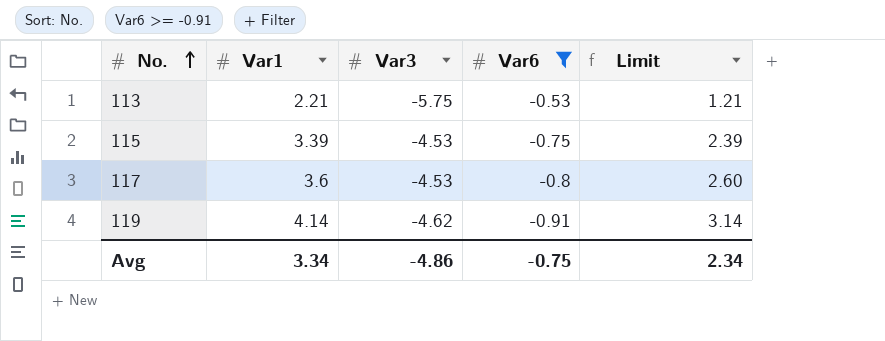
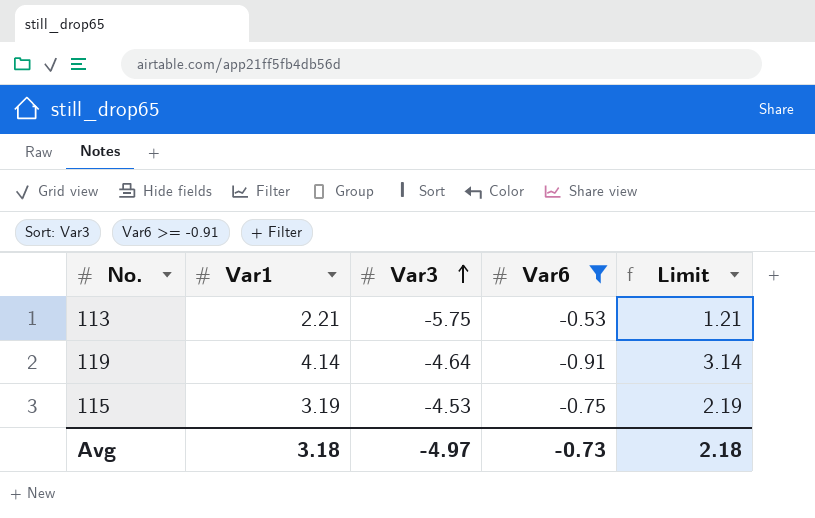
row order: No. ascending -> Var3 ascending
row 117: 3.6 | -4.53 | -0.8 | 2.60 -> none
119 | Var3: -4.62 -> -4.64
115 | Var1: 3.39 -> 3.19
115 | Limit: 2.39 -> 2.19
Avg | Var1: 3.34 -> 3.18
Avg | Var3: -4.86 -> -4.97
Avg | Var6: -0.75 -> -0.73
Avg | Limit: 2.34 -> 2.18

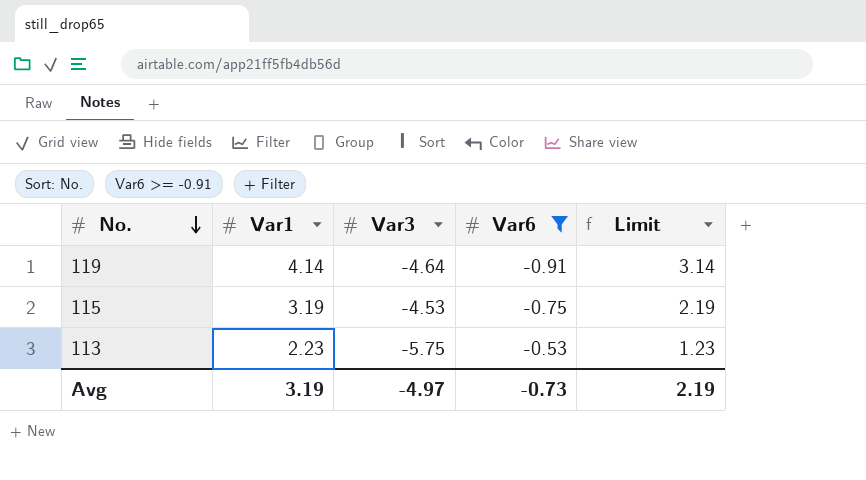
row order: Var3 ascending -> No. descending
113 | Var1: 2.21 -> 2.23
113 | Limit: 1.21 -> 1.23
Avg | Var1: 3.18 -> 3.19
Avg | Limit: 2.18 -> 2.19

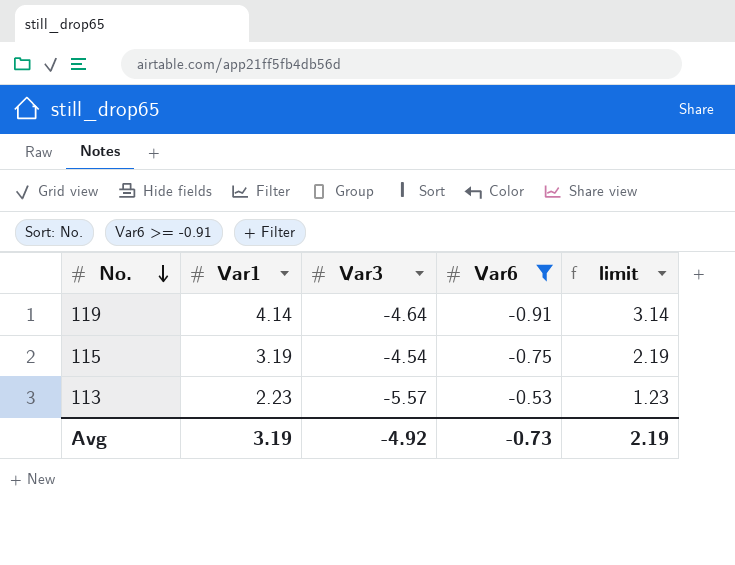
column name: Limit -> limit
115 | Var3: -4.53 -> -4.54
113 | Var3: -5.75 -> -5.57
Avg | Var3: -4.97 -> -4.92

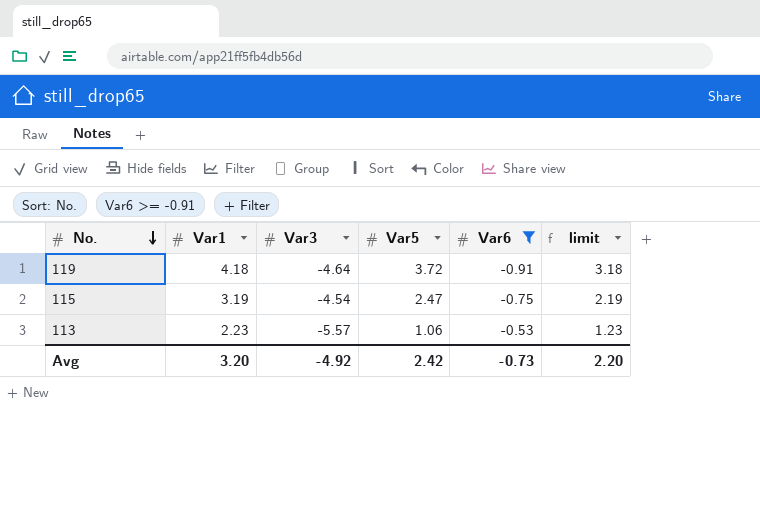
column Var5 | position: none -> 4
119 | Var1: 4.14 -> 4.18
119 | limit: 3.14 -> 3.18
Avg | Var1: 3.19 -> 3.20
Avg | limit: 2.19 -> 2.20

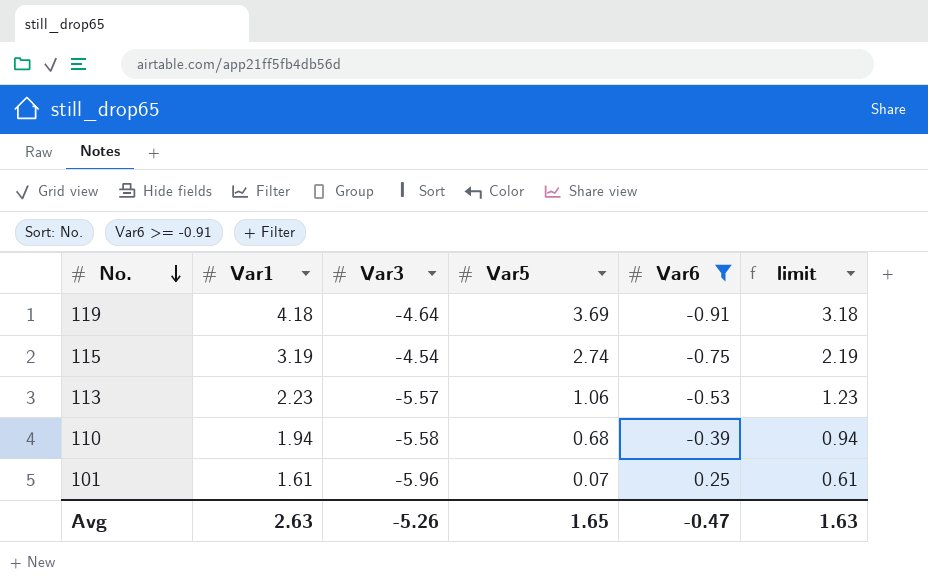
119 | Var5: 3.72 -> 3.69
115 | Var5: 2.47 -> 2.74
row 110: none -> 1.94 | -5.58 | 0.68 | -0.39 | 0.94
row 101: none -> 1.61 | -5.96 | 0.07 | 0.25 | 0.61
Avg | Var1: 3.20 -> 2.63
Avg | Var3: -4.92 -> -5.26
Avg | Var5: 2.42 -> 1.65
Avg | Var6: -0.73 -> -0.47
Avg | limit: 2.20 -> 1.63

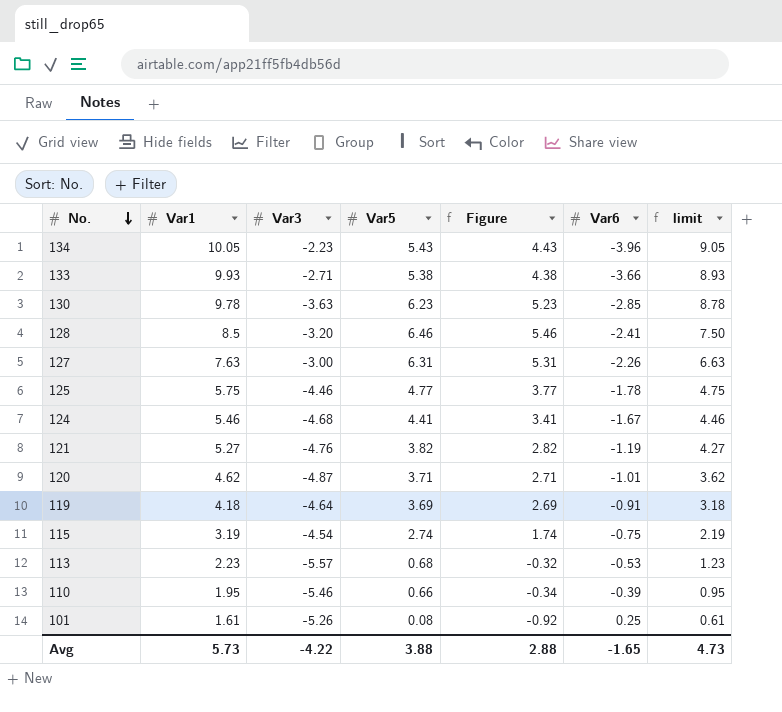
filter: Var6 >= -0.91 -> none
column Figure | formula: none -> [Var5] - 1
113 | Var5: 1.06 -> 0.68
110 | Var1: 1.94 -> 1.95
110 | Var3: -5.58 -> -5.46
110 | Var5: 0.68 -> 0.66
110 | limit: 0.94 -> 0.95
101 | Var3: -5.96 -> -5.26
101 | Var5: 0.07 -> 0.08
Avg | Var1: 2.63 -> 5.73
Avg | Var3: -5.26 -> -4.22
Avg | Var5: 1.65 -> 3.88
Avg | Var6: -0.47 -> -1.65
Avg | limit: 1.63 -> 4.73

